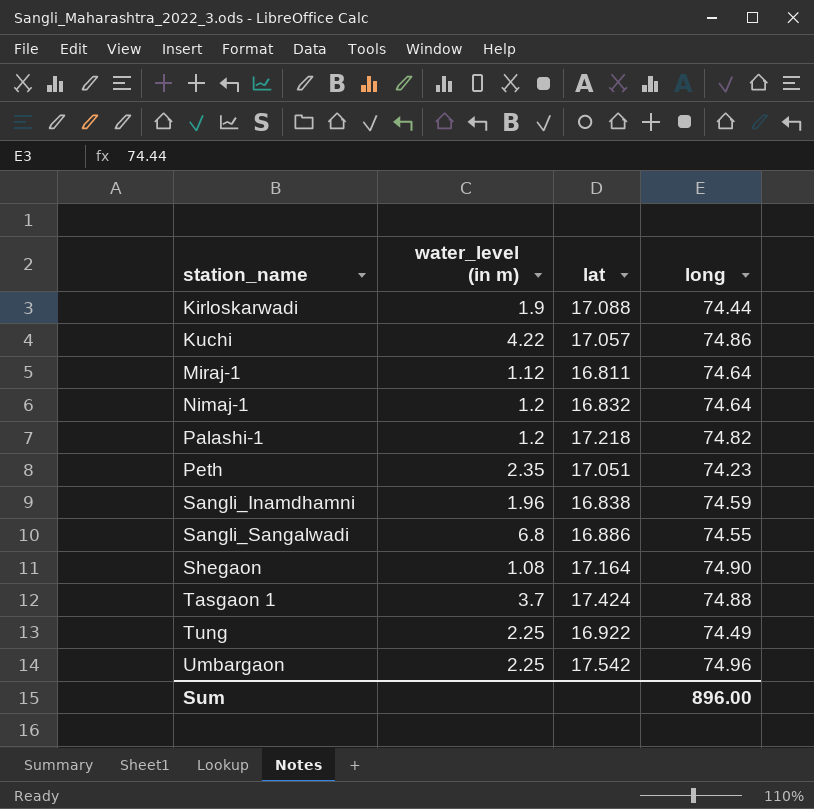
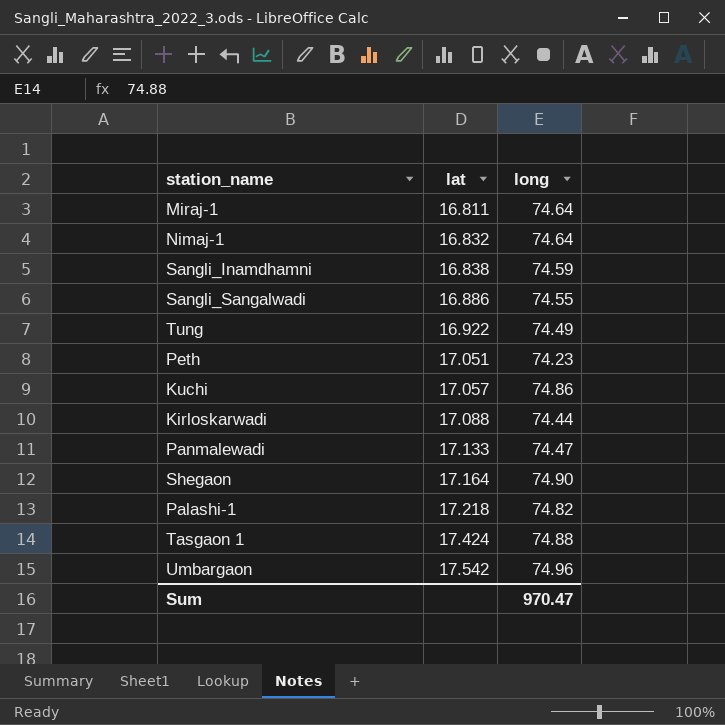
row order: station_name ascending -> lat ascending
column water_level (in m) | position: 2 -> none
row Panmalewadi: none -> 17.133 | 74.47
Sum | long: 896.00 -> 970.47

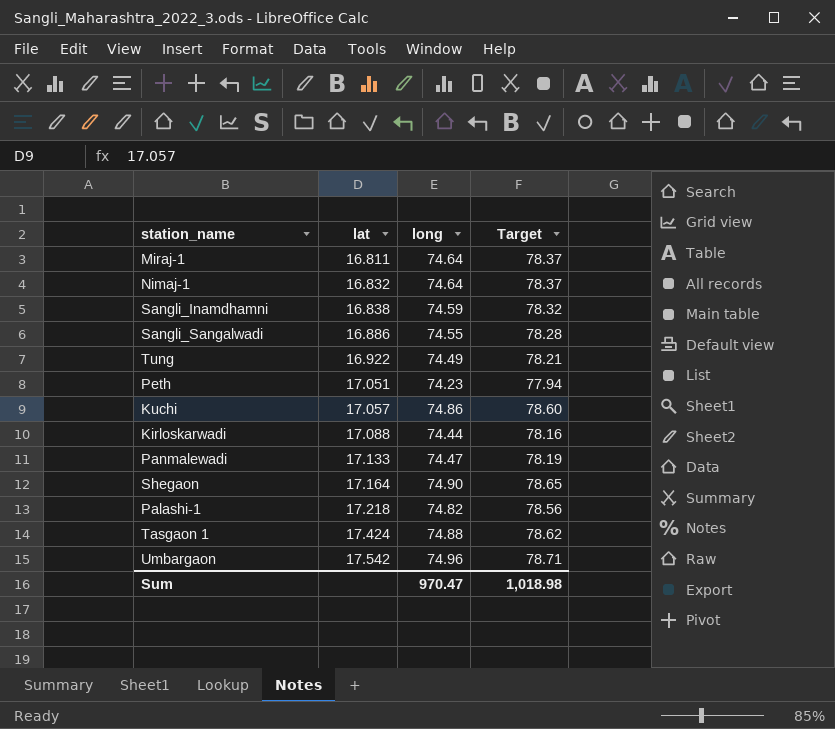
column Target | formula: none -> [long] * 1.05

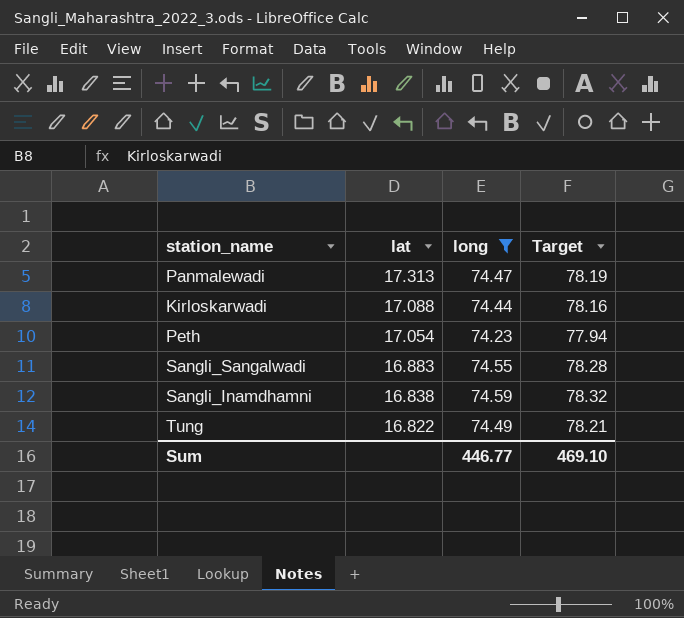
filter: none -> long <= 74.59
row order: lat ascending -> lat descending
Panmalewadi | lat: 17.133 -> 17.313
Peth | lat: 17.051 -> 17.054
Sangli_Sangalwadi | lat: 16.886 -> 16.883
Tung | lat: 16.922 -> 16.822
Sum | long: 970.47 -> 446.77
Sum | Target: 1,018.98 -> 469.10

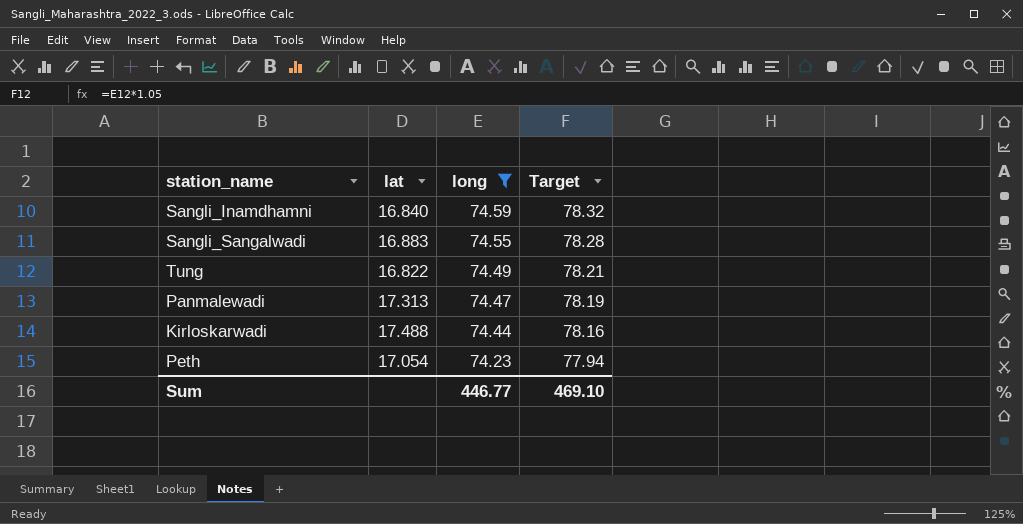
row order: lat descending -> long descending
Sangli_Inamdhamni | lat: 16.838 -> 16.840
Kirloskarwadi | lat: 17.088 -> 17.488

